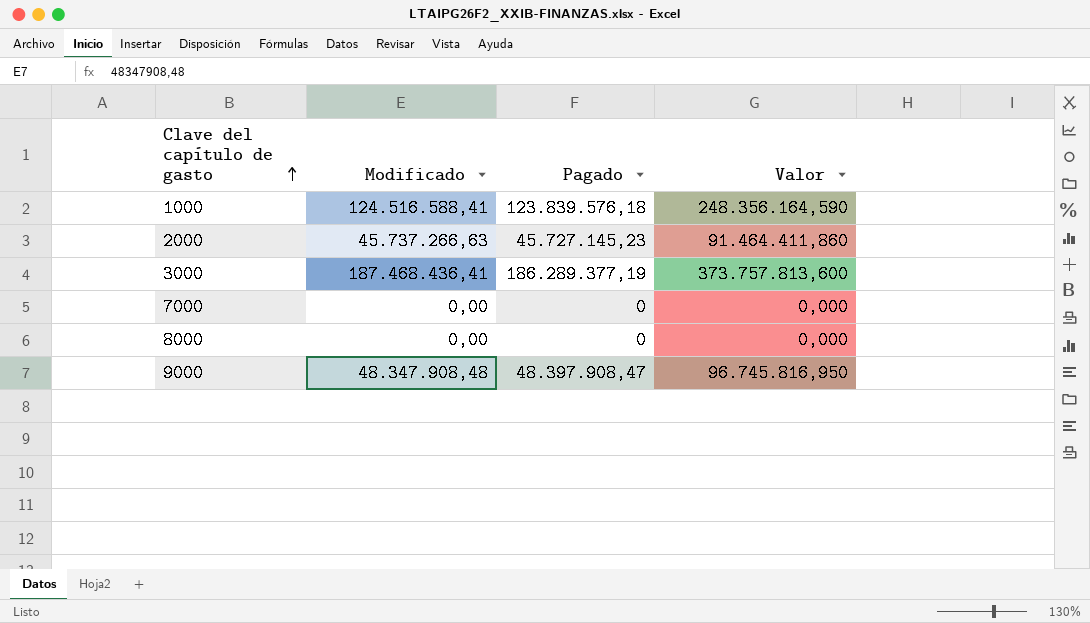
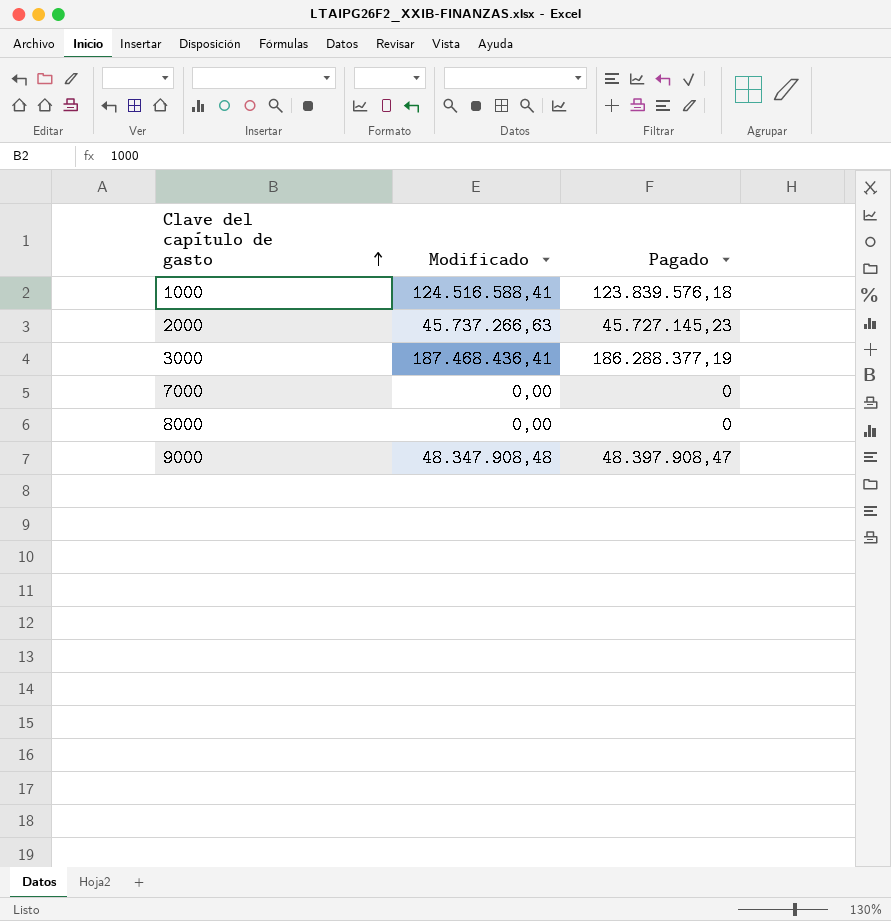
column Valor | formula: [Modificado] + [Pagado] -> none
3000 | Pagado: 186.289.377,19 -> 186.288.377,19

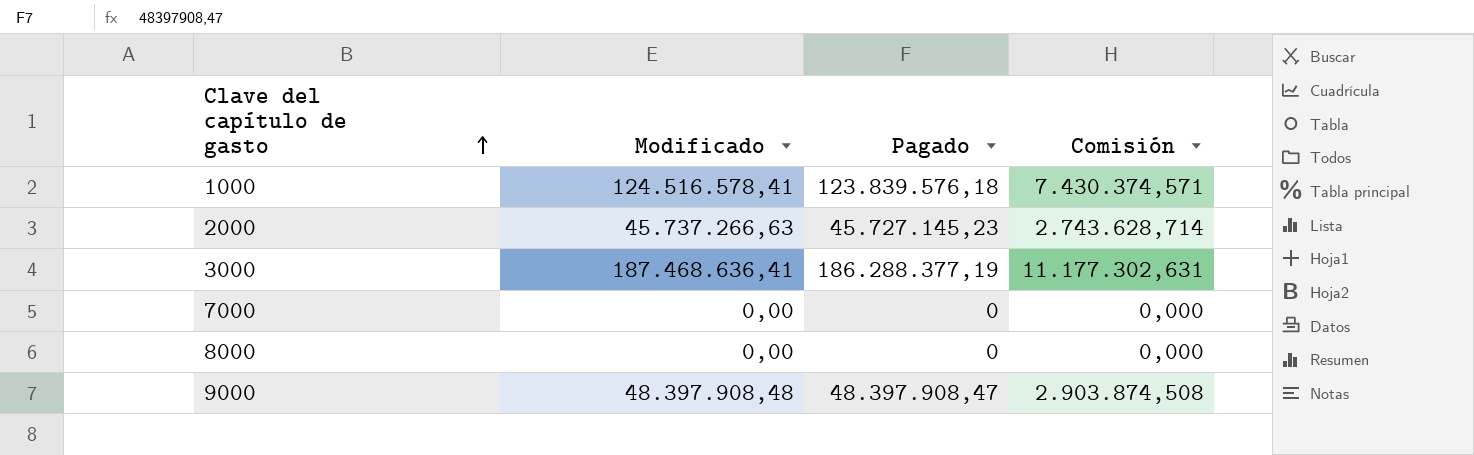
column Comisión | formula: none -> [Pagado] * 0,06
1000 | Modificado: 124.516.588,41 -> 124.516.578,41
3000 | Modificado: 187.468.436,41 -> 187.468.636,41
9000 | Modificado: 48.347.908,48 -> 48.397.908,48

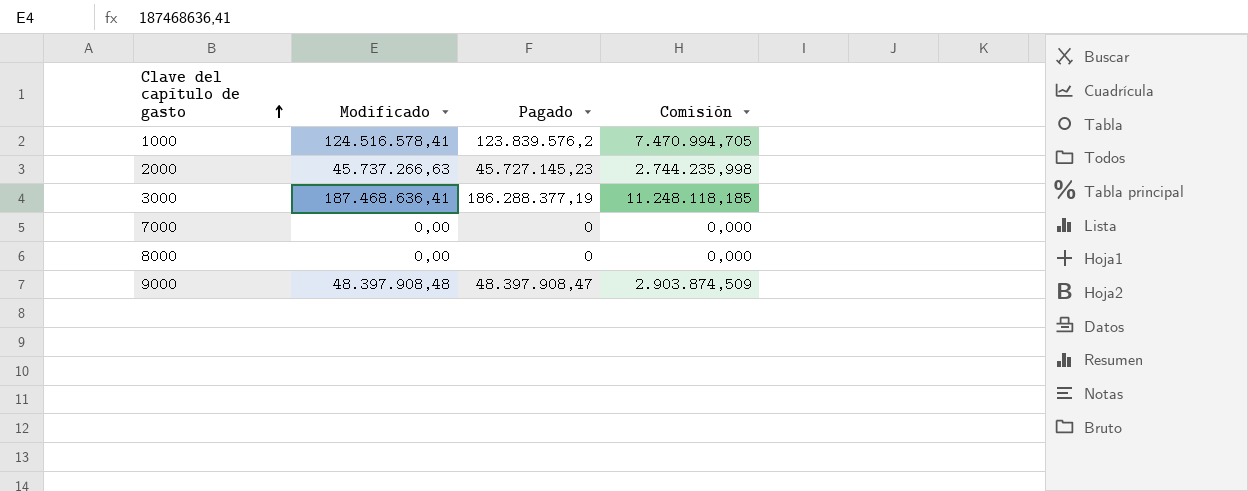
column Comisión | formula: [Pagado] * 0,06 -> [Modificado] * 0,06
1000 | Pagado: 123.839.576,18 -> 123.839.576,2

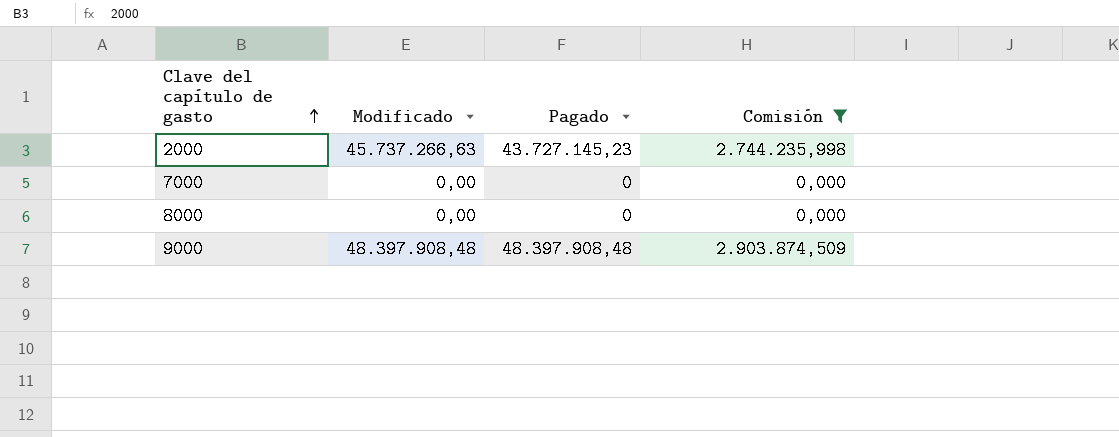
filter: none -> Comisión <= 2.903.874,509
2000 | Pagado: 45.727.145,23 -> 43.727.145,23
9000 | Pagado: 48.397.908,47 -> 48.397.908,48

